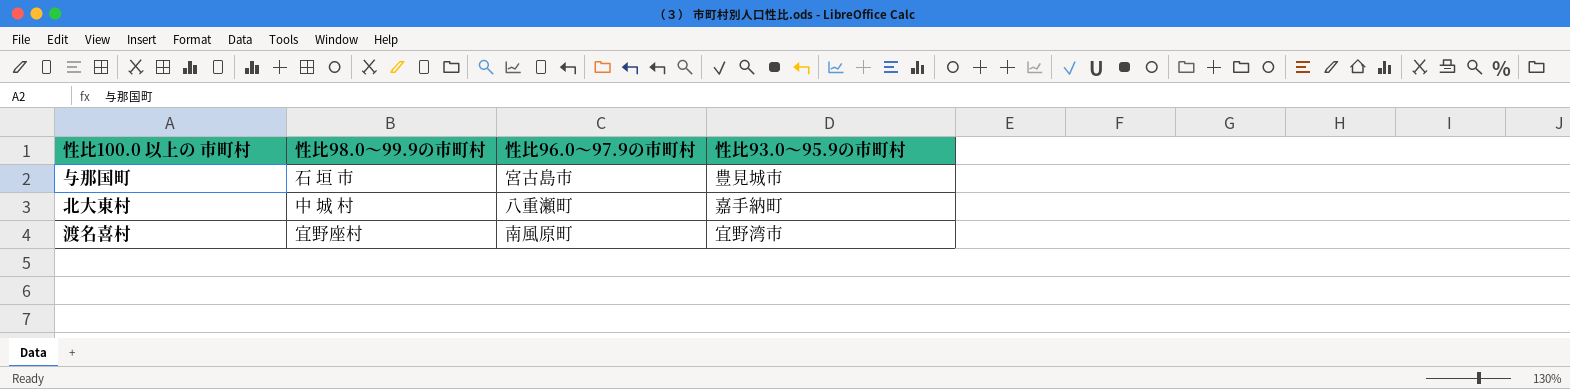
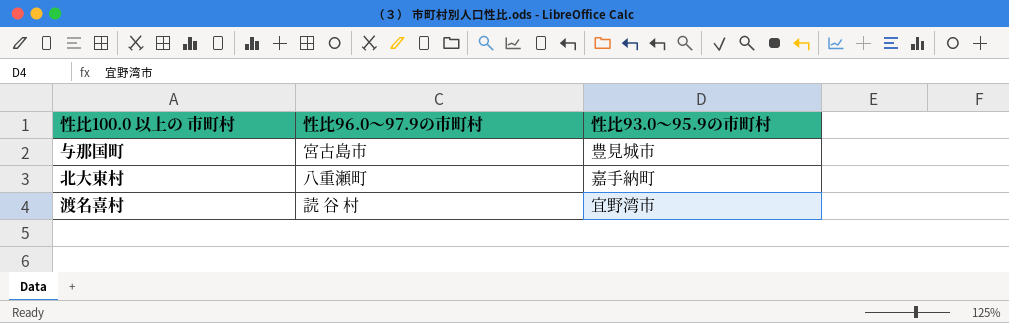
column 性比98.0～99.9の市町村 | position: 2 -> none
渡名喜村 | 性比96.0～97.9の市町村: 南風原町 -> 読 谷 村

